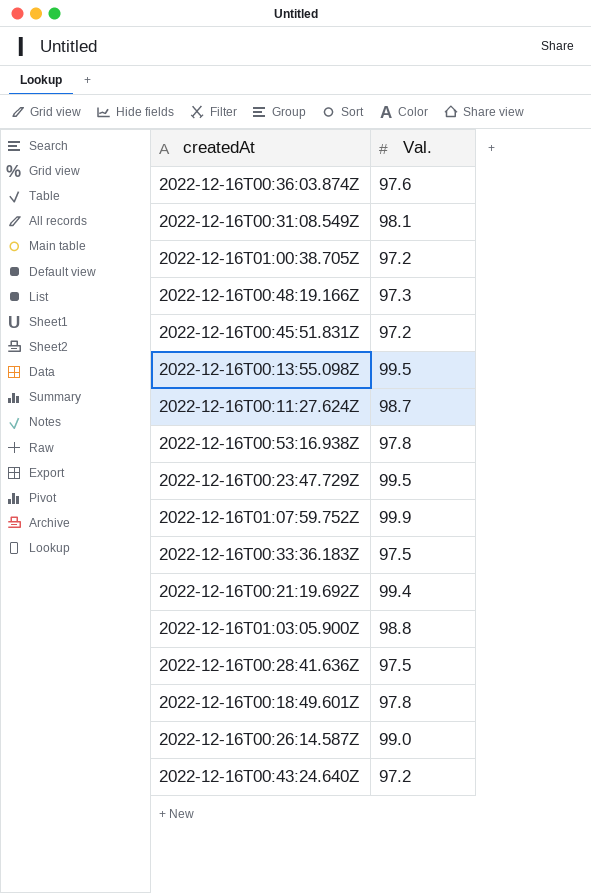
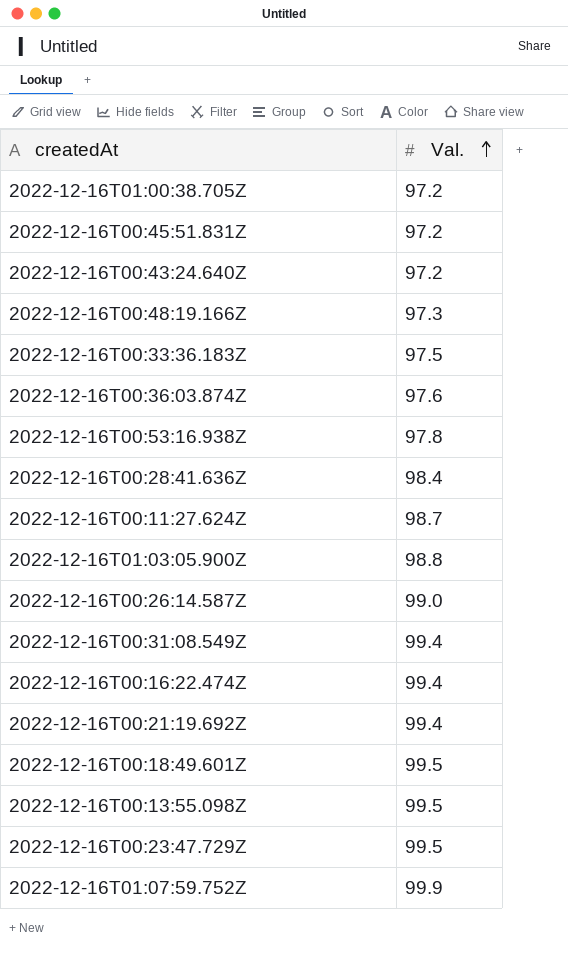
row order: none -> Val. ascending
2022-12-16T00:28:41.636Z | Val.: 97.5 -> 98.4
2022-12-16T00:31:08.549Z | Val.: 98.1 -> 99.4
row 2022-12-16T00:16:22.474Z: none -> 99.4
2022-12-16T00:18:49.601Z | Val.: 97.8 -> 99.5

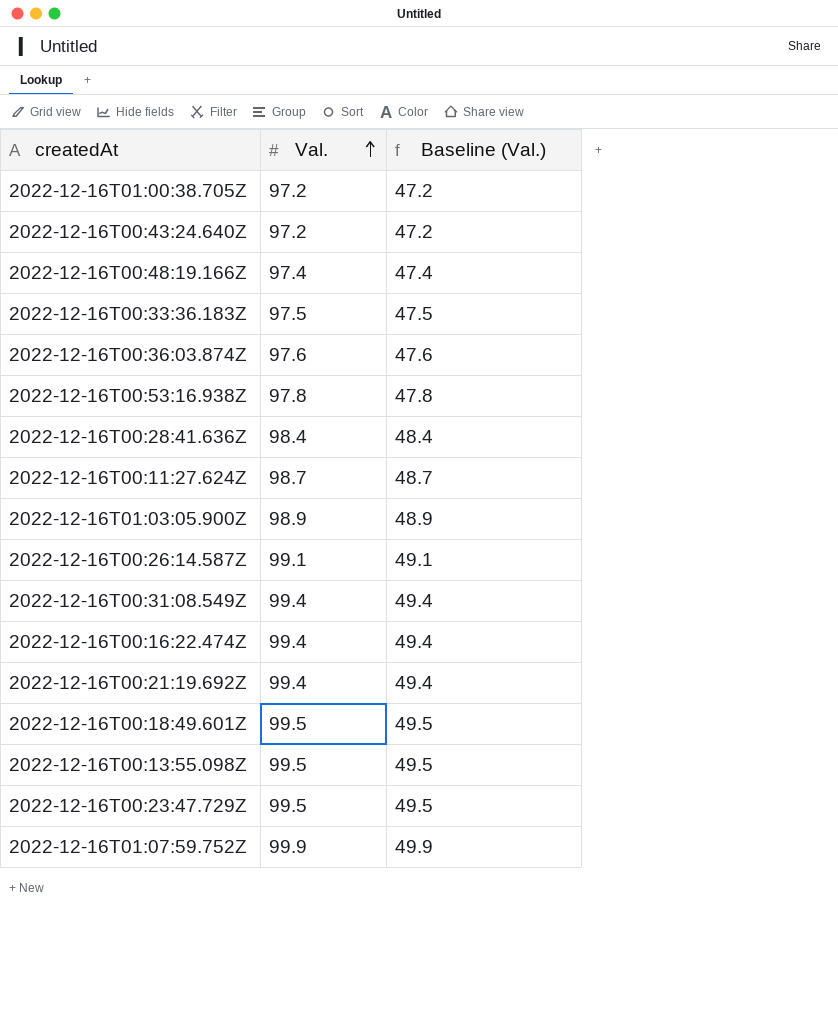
column Baseline (Val.) | formula: none -> [Val.] - 50
row 2022-12-16T00:45:51.831Z: 97.2 -> none
2022-12-16T00:48:19.166Z | Val.: 97.3 -> 97.4
2022-12-16T01:03:05.900Z | Val.: 98.8 -> 98.9
2022-12-16T00:26:14.587Z | Val.: 99.0 -> 99.1

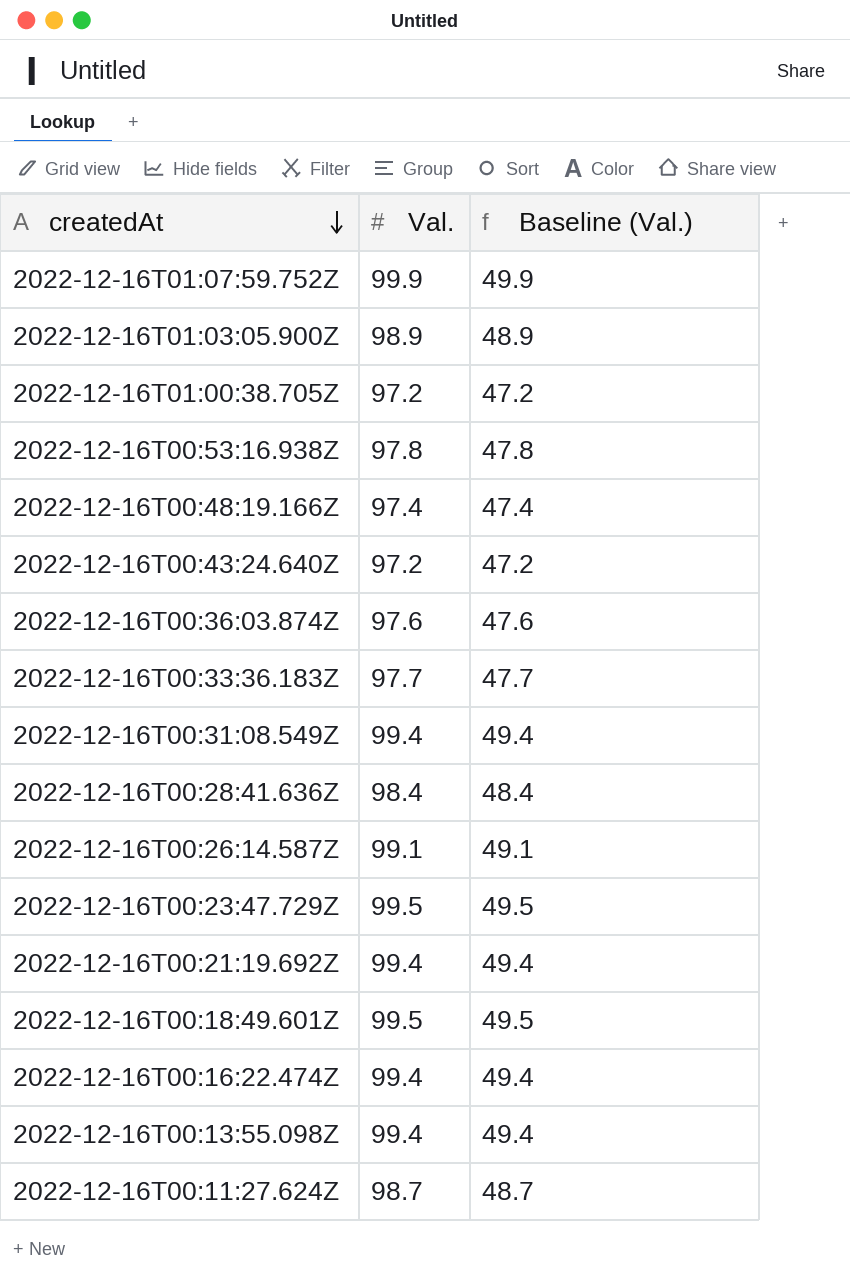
row order: Val. ascending -> createdAt descending
2022-12-16T00:33:36.183Z | Val.: 97.5 -> 97.7
2022-12-16T00:33:36.183Z | Baseline (Val.): 47.5 -> 47.7
2022-12-16T00:13:55.098Z | Val.: 99.5 -> 99.4
2022-12-16T00:13:55.098Z | Baseline (Val.): 49.5 -> 49.4

